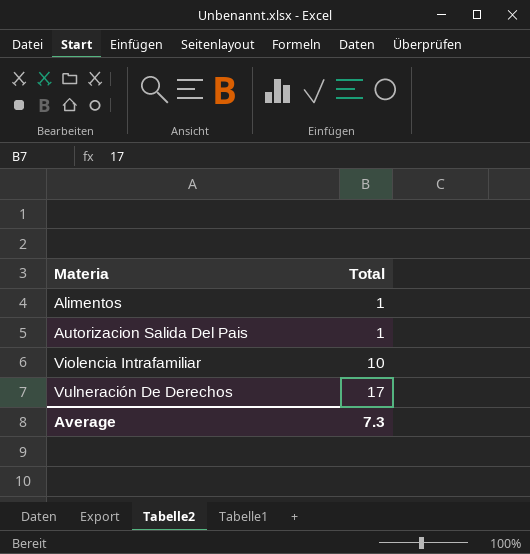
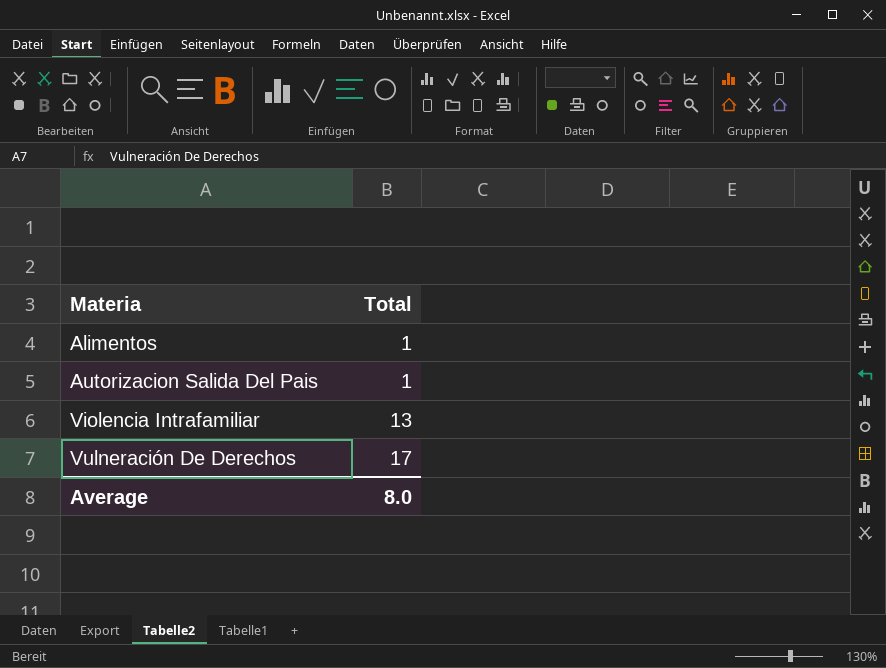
Violencia Intrafamiliar | Total: 10 -> 13
Average | Total: 7.3 -> 8.0

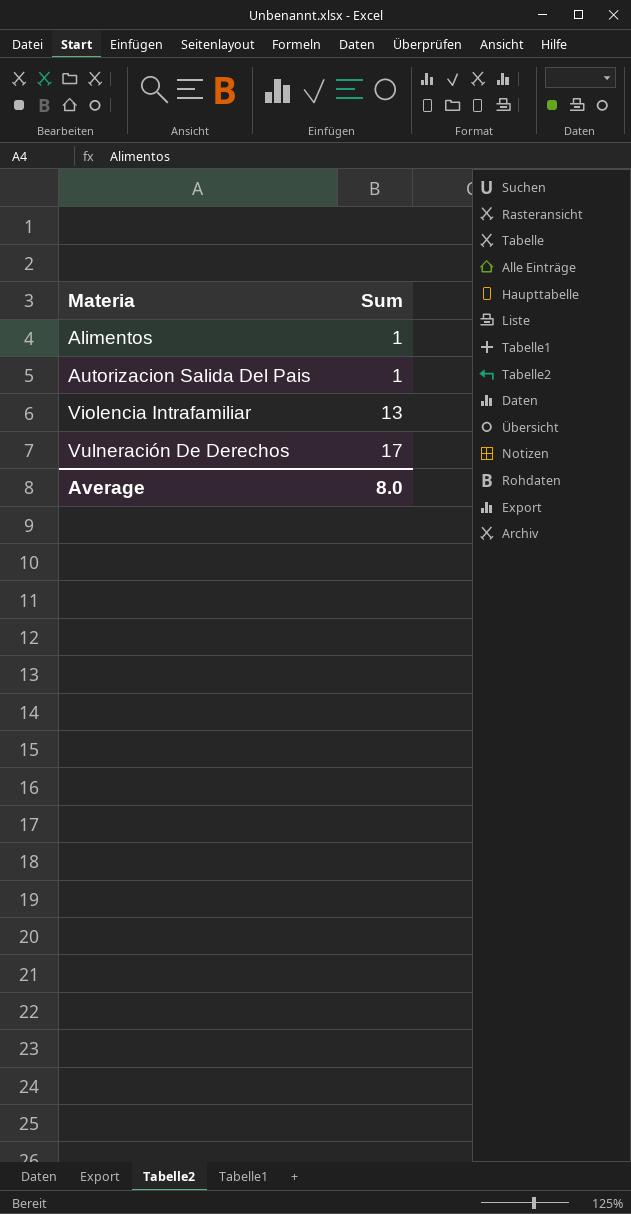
column name: Total -> Sum

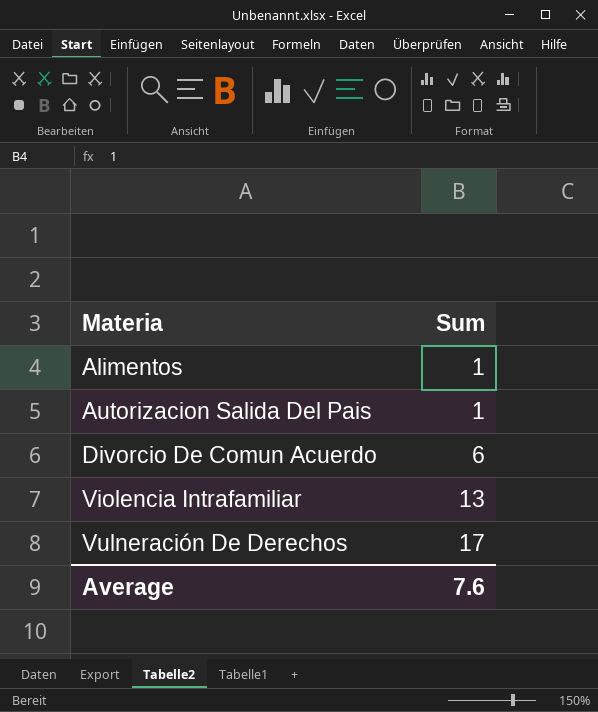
row Divorcio De Comun Acuerdo: none -> 6
Average | Sum: 8.0 -> 7.6

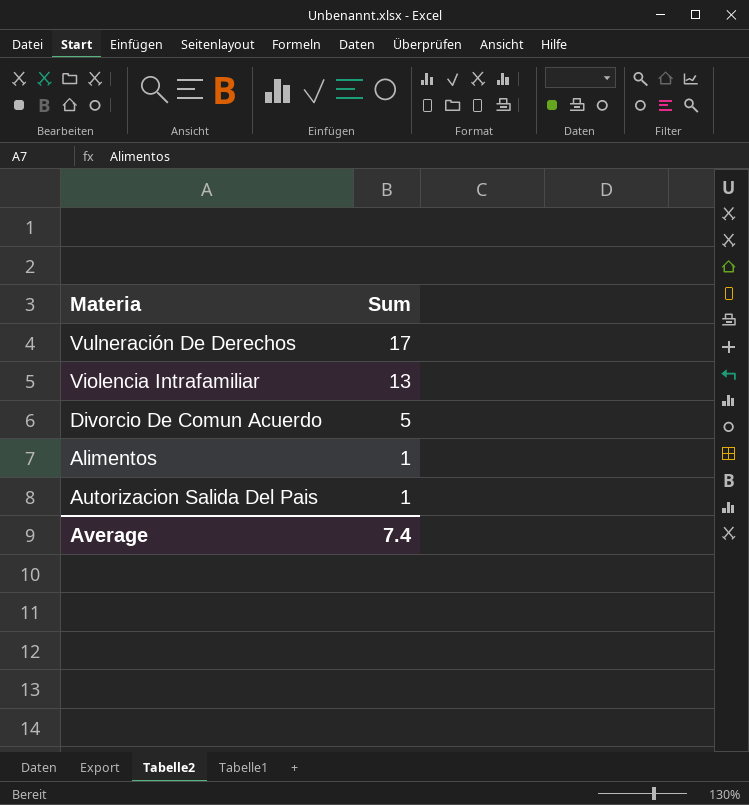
row order: Materia ascending -> Sum descending
Divorcio De Comun Acuerdo | Sum: 6 -> 5
Average | Sum: 7.6 -> 7.4

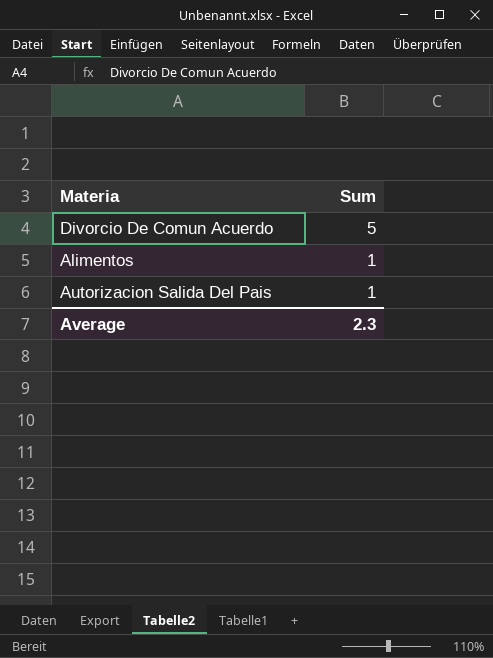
row Vulneración De Derechos: 17 -> none
row Violencia Intrafamiliar: 13 -> none
Average | Sum: 7.4 -> 2.3

